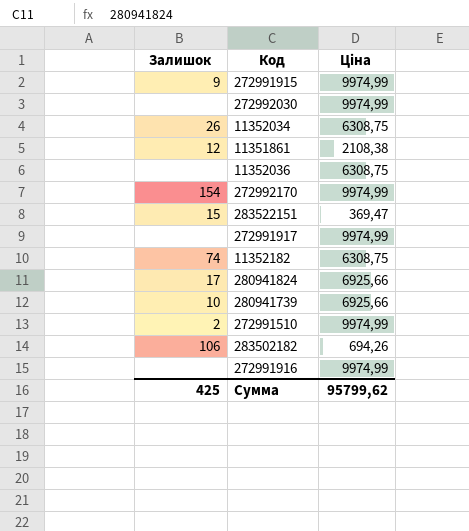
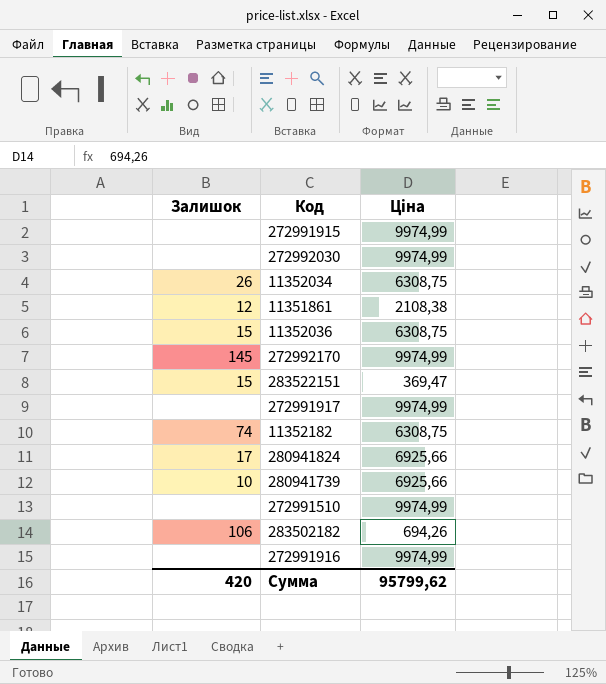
272991915 | Залишок: 9 -> none
11352036 | Залишок: none -> 15
272992170 | Залишок: 154 -> 145
272991510 | Залишок: 2 -> none
Сумма | Залишок: 425 -> 420

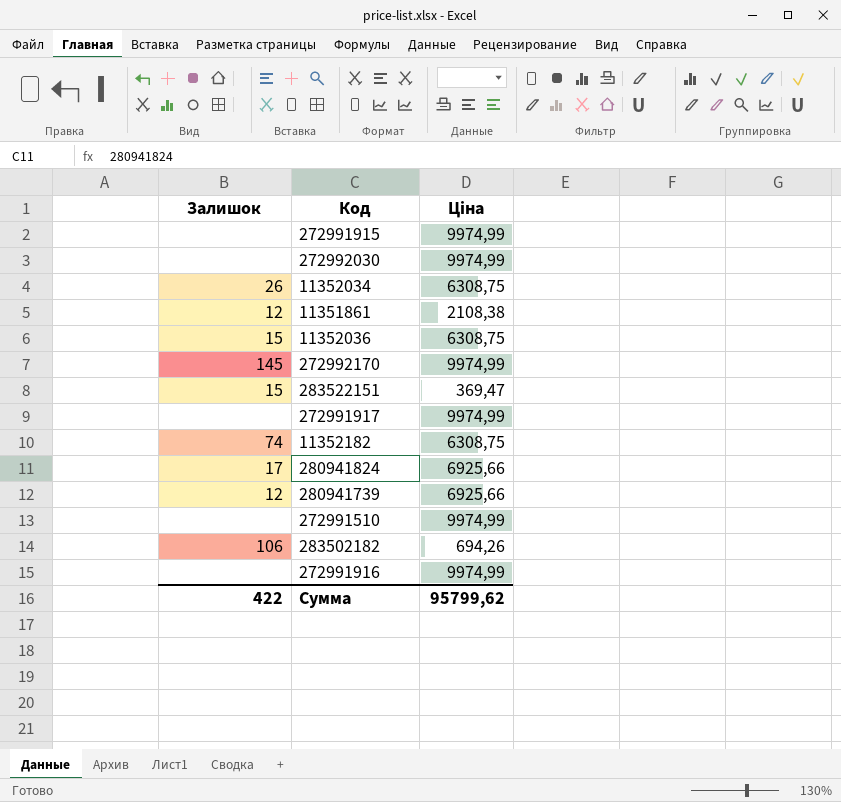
280941739 | Залишок: 10 -> 12
Сумма | Залишок: 420 -> 422

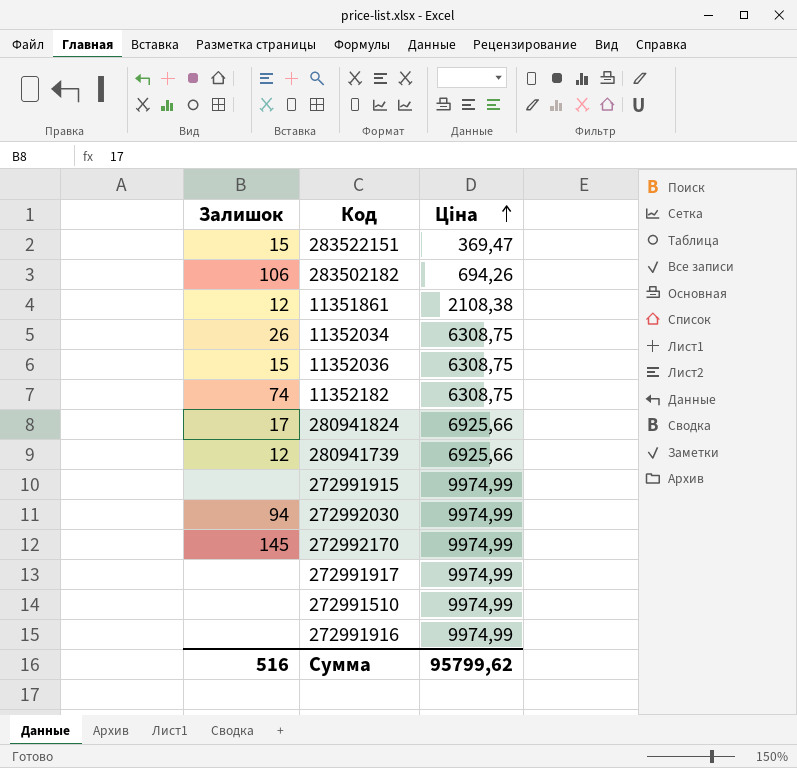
row order: none -> Ціна ascending
272992030 | Залишок: none -> 94
Сумма | Залишок: 422 -> 516

